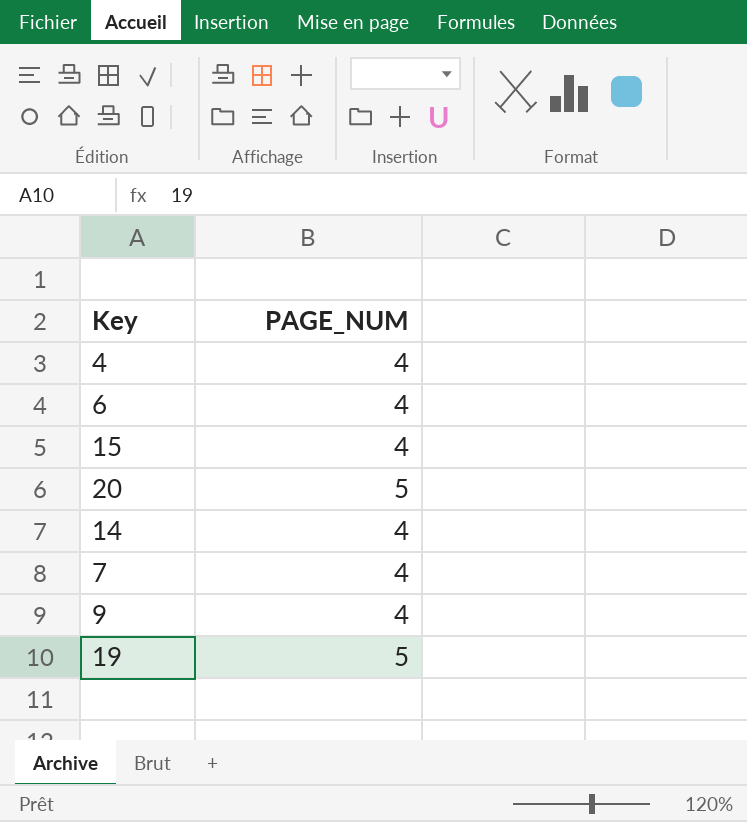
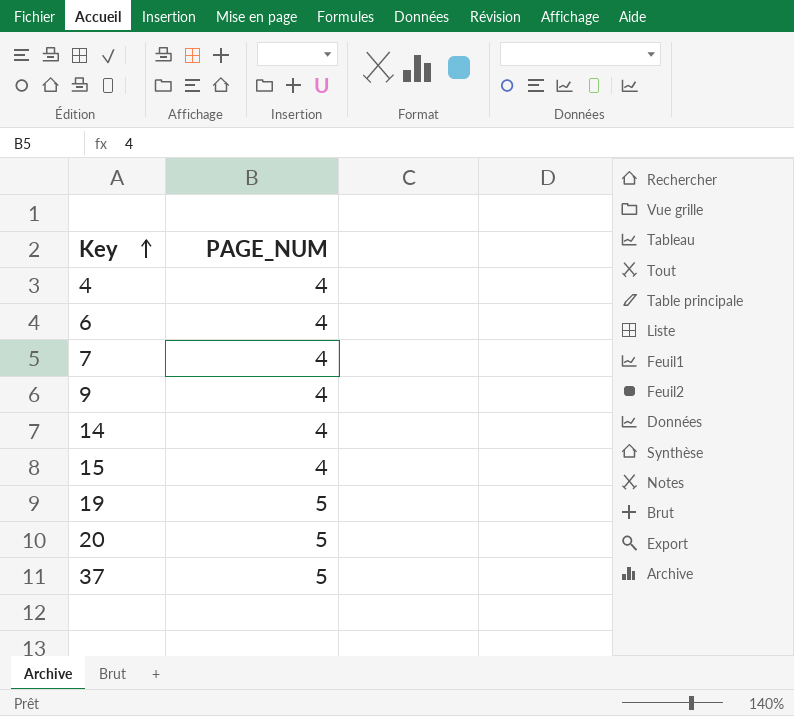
row order: none -> Key ascending
row 37: none -> 5

